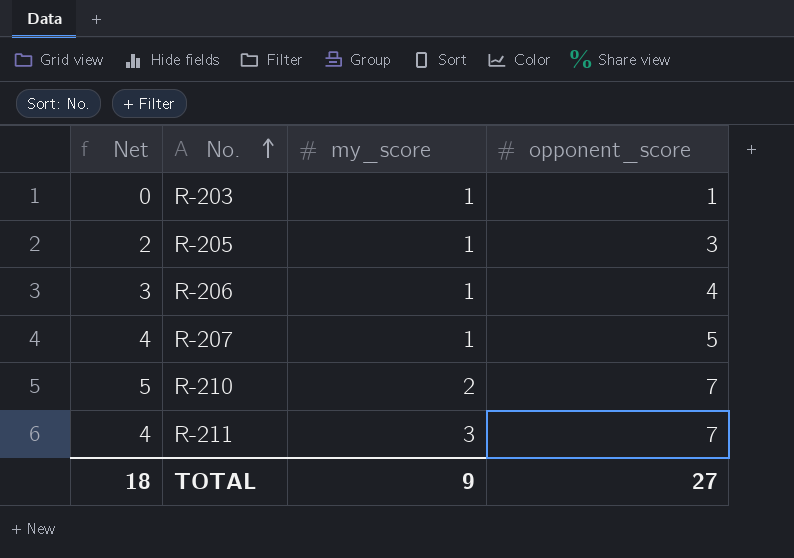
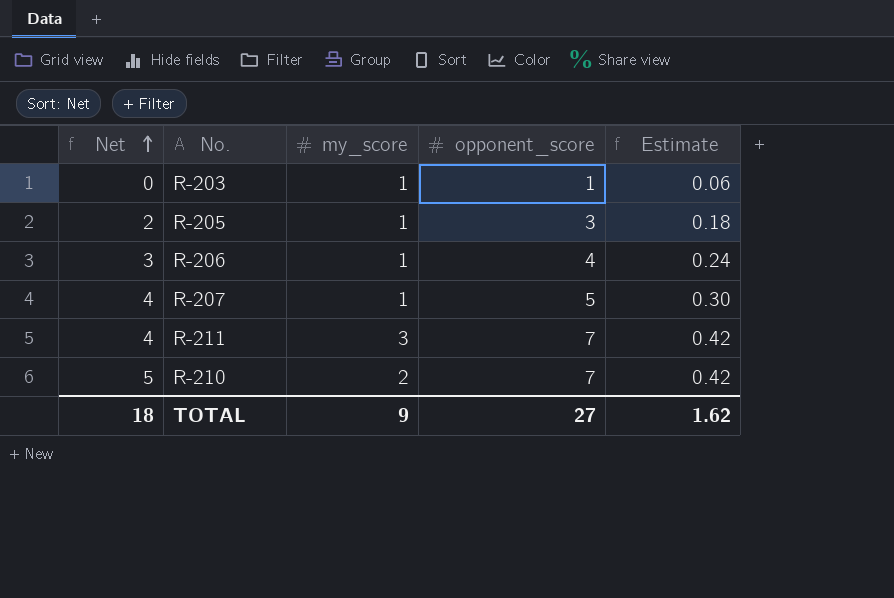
row order: No. ascending -> Net ascending
column Estimate | formula: none -> [opponent_score] * 0.06

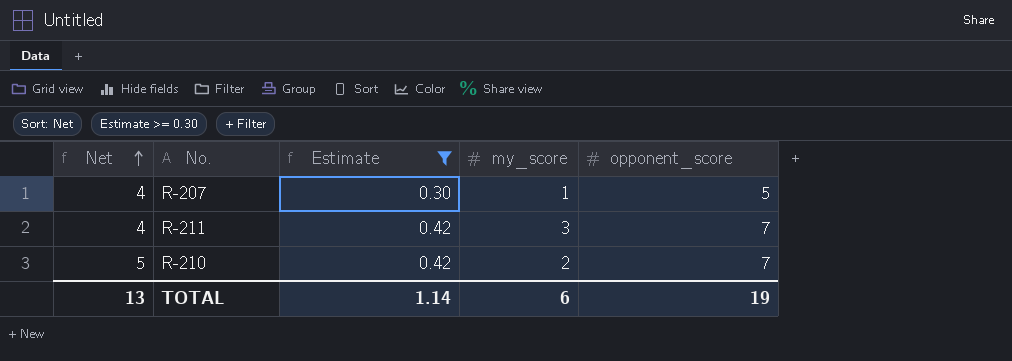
filter: none -> Estimate >= 0.30
column Estimate | position: 5 -> 3
TOTAL | Net: 18 -> 13
TOTAL | Estimate: 1.62 -> 1.14
TOTAL | my_score: 9 -> 6
TOTAL | opponent_score: 27 -> 19

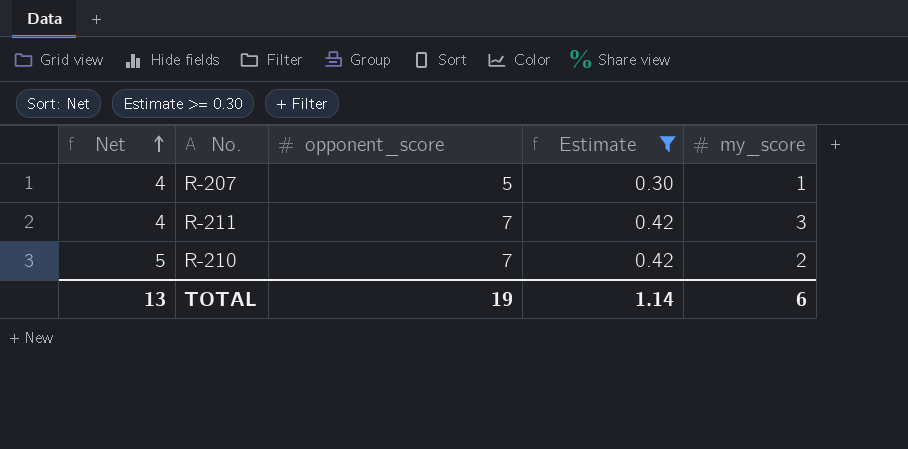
column opponent_score | position: 5 -> 3

